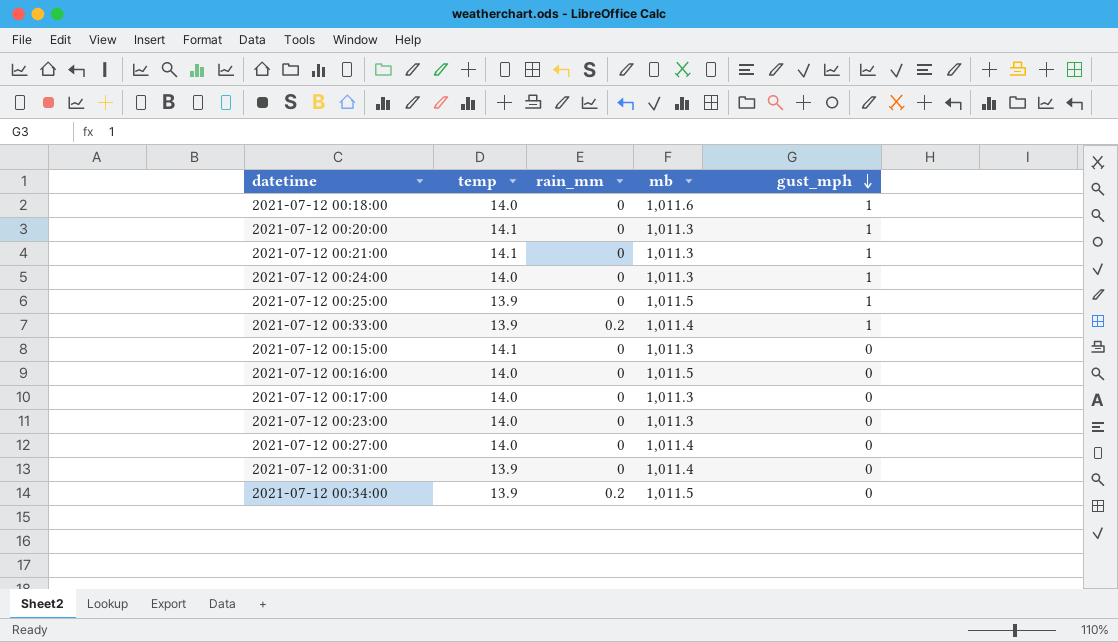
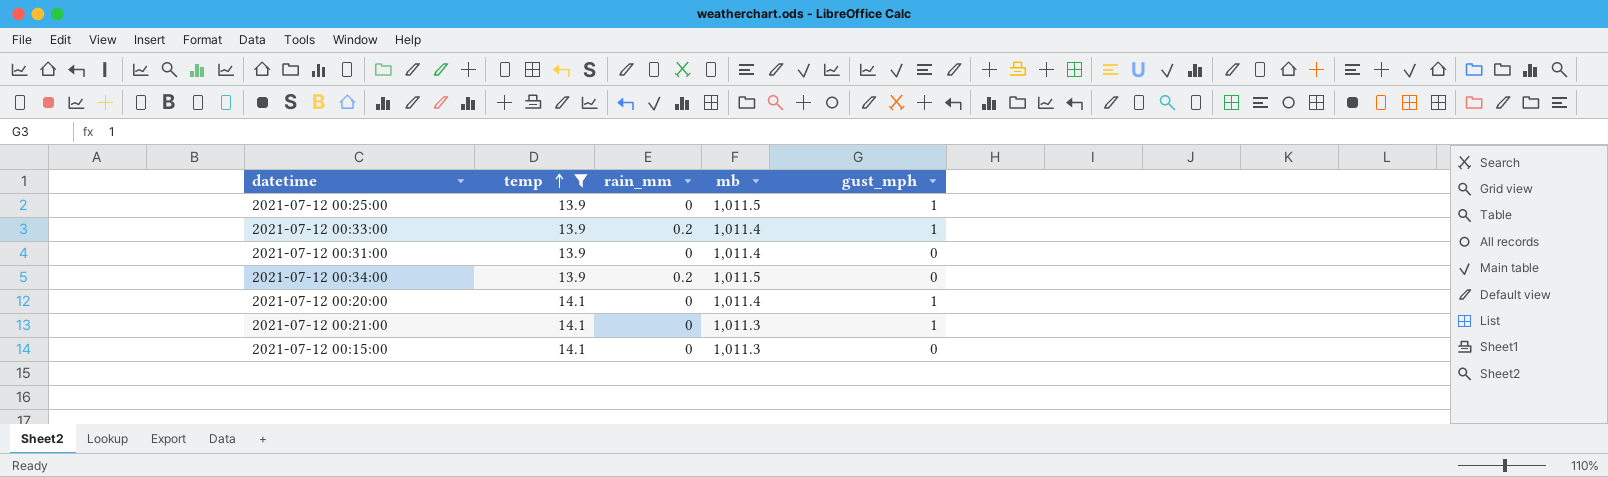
filter: none -> temp != 14.0
row order: gust_mph descending -> temp ascending
2021-07-12 00:20:00 | mb: 1,011.3 -> 1,011.4

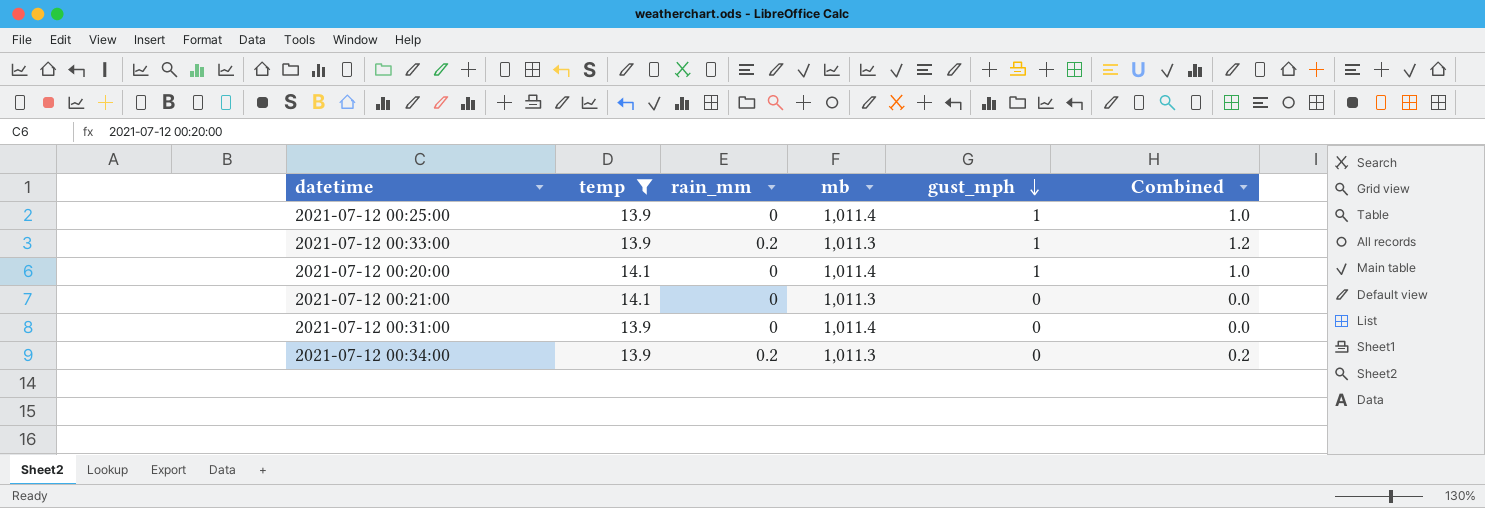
row order: temp ascending -> gust_mph descending
column Combined | formula: none -> [rain_mm] + [gust_mph]
row 2021-07-12 00:15:00: 14.1 | 0 | 1,011.3 | 0 -> none
2021-07-12 00:25:00 | mb: 1,011.5 -> 1,011.4
2021-07-12 00:33:00 | mb: 1,011.4 -> 1,011.3
2021-07-12 00:21:00 | gust_mph: 1 -> 0
2021-07-12 00:34:00 | mb: 1,011.5 -> 1,011.3

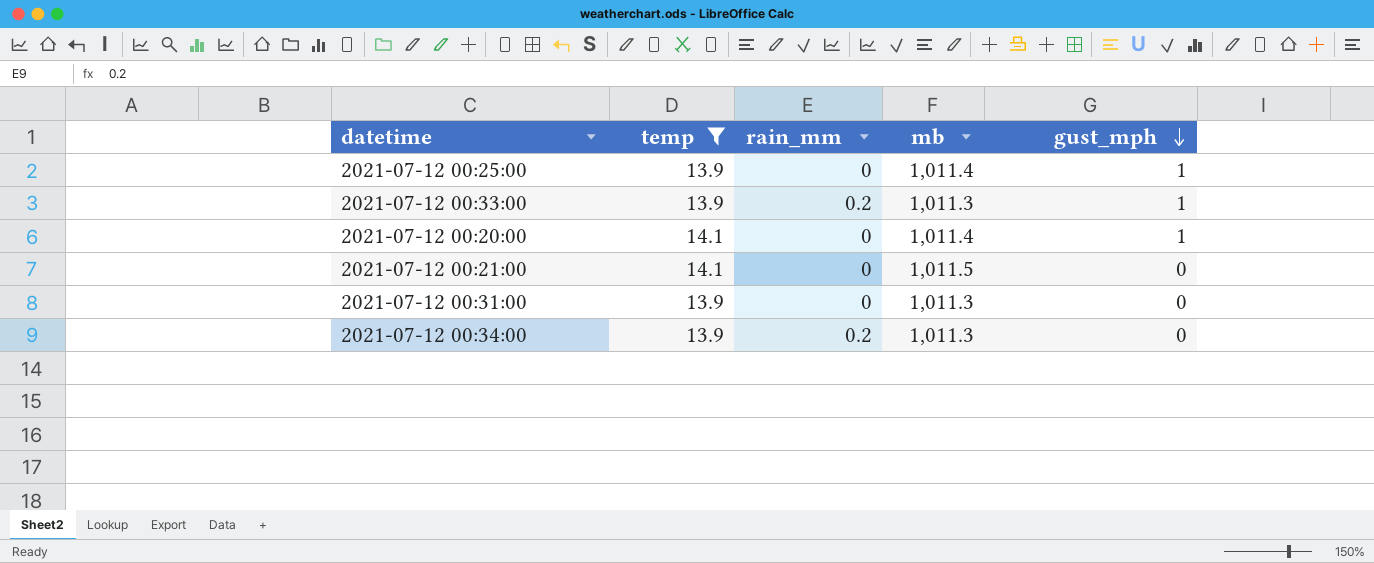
column Combined | formula: [rain_mm] + [gust_mph] -> none
2021-07-12 00:21:00 | mb: 1,011.3 -> 1,011.5
2021-07-12 00:31:00 | mb: 1,011.4 -> 1,011.3

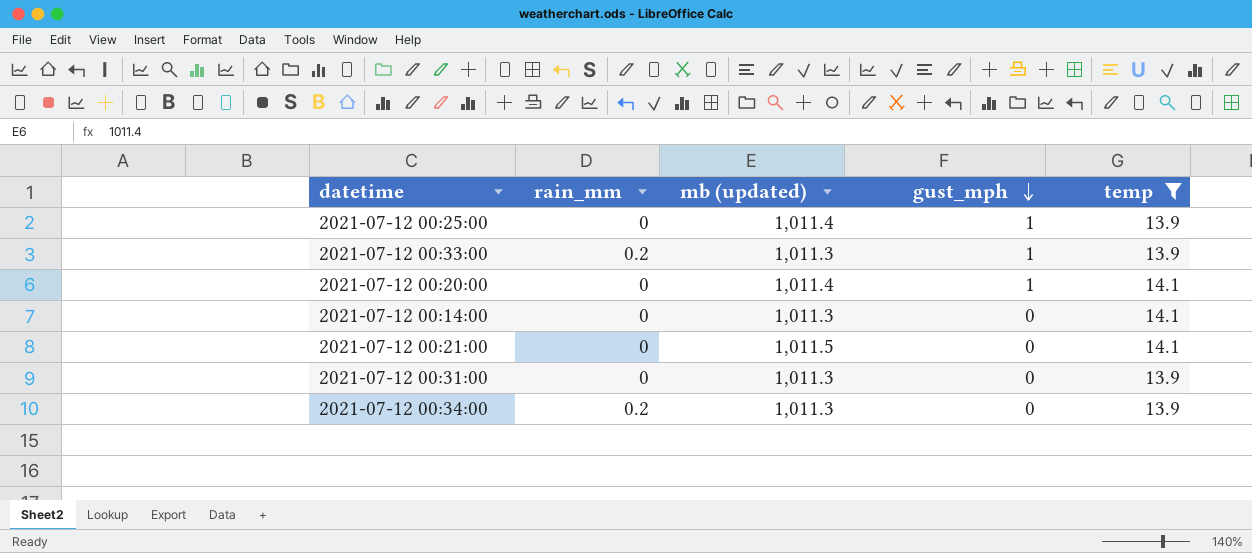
column name: mb -> mb (updated)
column temp | position: 2 -> 5
row 2021-07-12 00:14:00: none -> 0 | 1,011.3 | 0 | 14.1

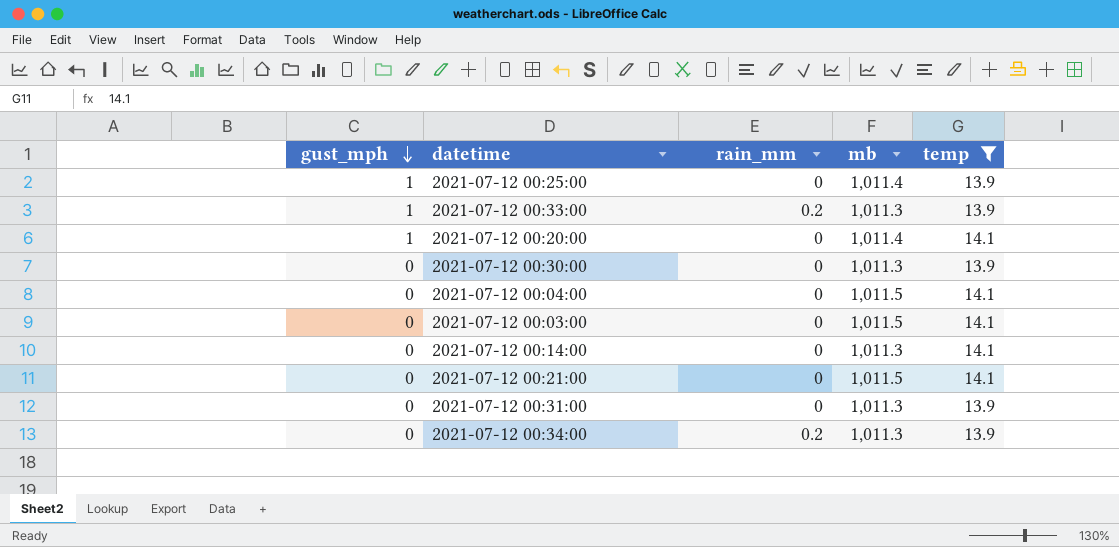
column gust_mph | position: 4 -> 1
column name: mb (updated) -> mb
row 2021-07-12 00:30:00: none -> 0 | 0 | 1,011.3 | 13.9
row 2021-07-12 00:04:00: none -> 0 | 0 | 1,011.5 | 14.1
row 2021-07-12 00:03:00: none -> 0 | 0 | 1,011.5 | 14.1

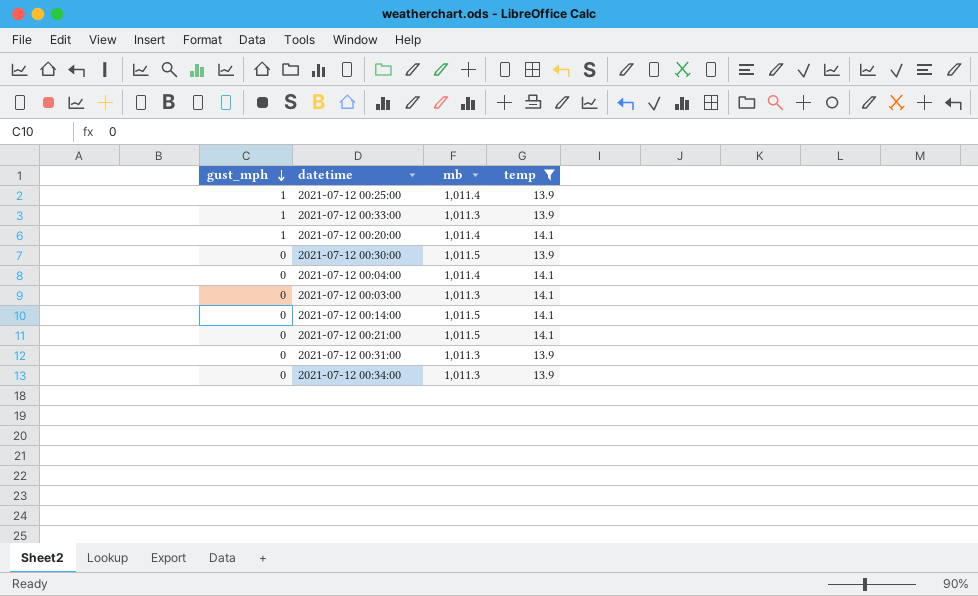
column rain_mm | position: 3 -> none
2021-07-12 00:30:00 | mb: 1,011.3 -> 1,011.5
2021-07-12 00:04:00 | mb: 1,011.5 -> 1,011.4
2021-07-12 00:03:00 | mb: 1,011.5 -> 1,011.3
2021-07-12 00:14:00 | mb: 1,011.3 -> 1,011.5

